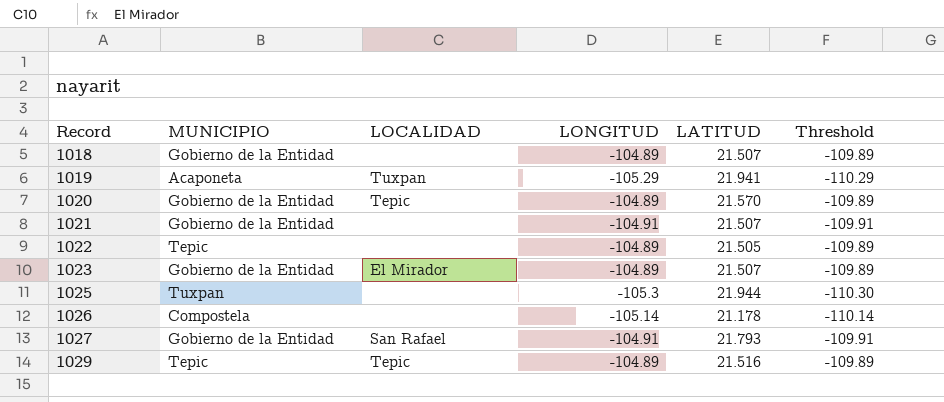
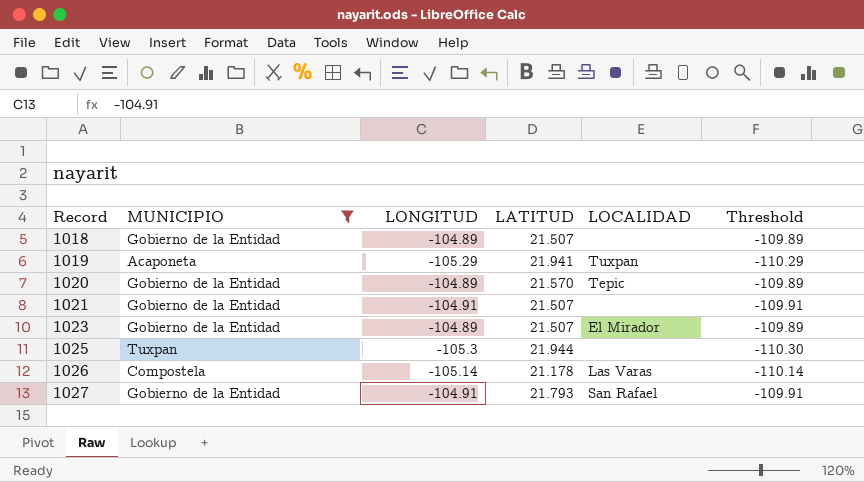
filter: none -> MUNICIPIO != Tepic
column LOCALIDAD | position: 3 -> 5
1026 | LOCALIDAD: none -> Las Varas

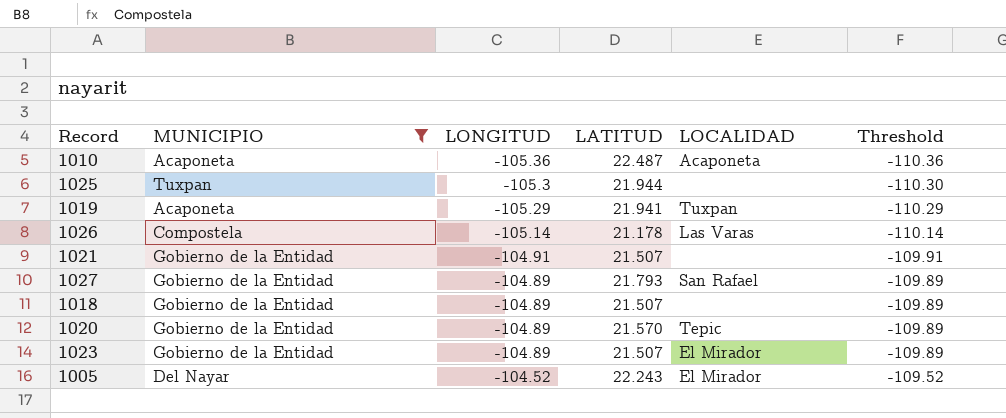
row order: Record ascending -> LONGITUD ascending
row 1010: none -> Acaponeta | -105.36 | 22.487 | Acaponeta | -110.36
1027 | LONGITUD: -104.91 -> -104.89
1027 | Threshold: -109.91 -> -109.89
row 1005: none -> Del Nayar | -104.52 | 22.243 | El Mirador | -109.52

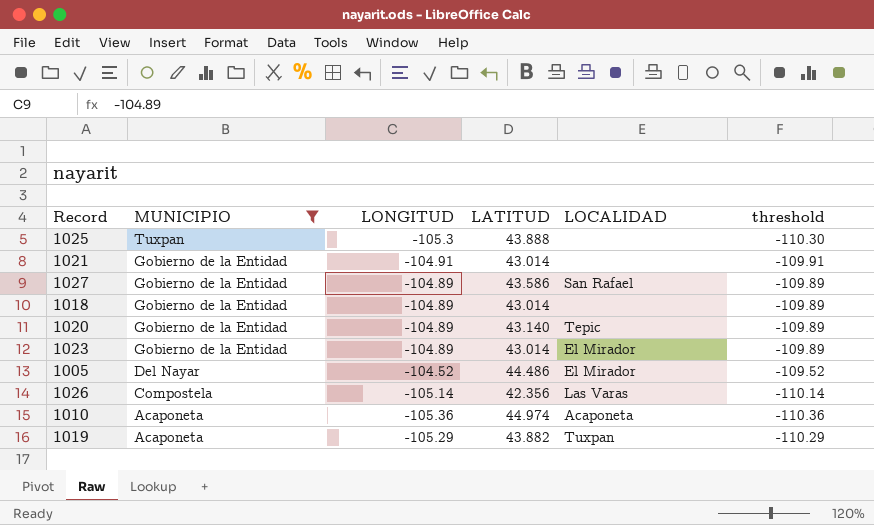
row order: LONGITUD ascending -> MUNICIPIO descending
column name: Threshold -> threshold
1025 | LATITUD: 21.944 -> 43.888
1021 | LATITUD: 21.507 -> 43.014
1027 | LATITUD: 21.793 -> 43.586
1018 | LATITUD: 21.507 -> 43.014
1020 | LATITUD: 21.570 -> 43.140
1023 | LATITUD: 21.507 -> 43.014
1005 | LATITUD: 22.243 -> 44.486
1026 | LATITUD: 21.178 -> 42.356
1010 | LATITUD: 22.487 -> 44.974
1019 | LATITUD: 21.941 -> 43.882

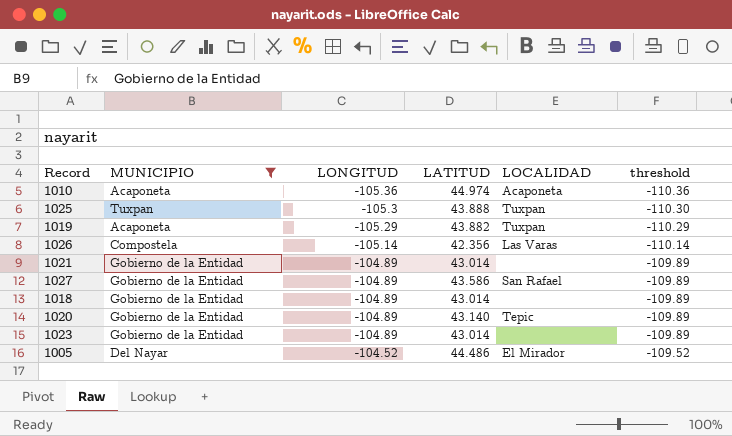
row order: MUNICIPIO descending -> LONGITUD ascending
1025 | LOCALIDAD: none -> Tuxpan
1021 | LONGITUD: -104.91 -> -104.89
1021 | threshold: -109.91 -> -109.89
1023 | LOCALIDAD: El Mirador -> none

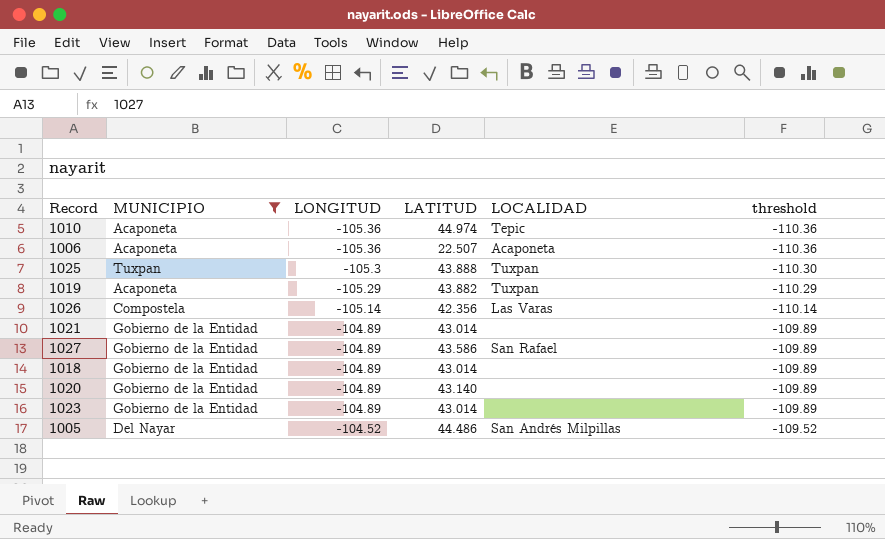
1010 | LOCALIDAD: Acaponeta -> Tepic
row 1006: none -> Acaponeta | -105.36 | 22.507 | Acaponeta | -110.36
1020 | LOCALIDAD: Tepic -> none
1005 | LOCALIDAD: El Mirador -> San Andrés Milpillas

